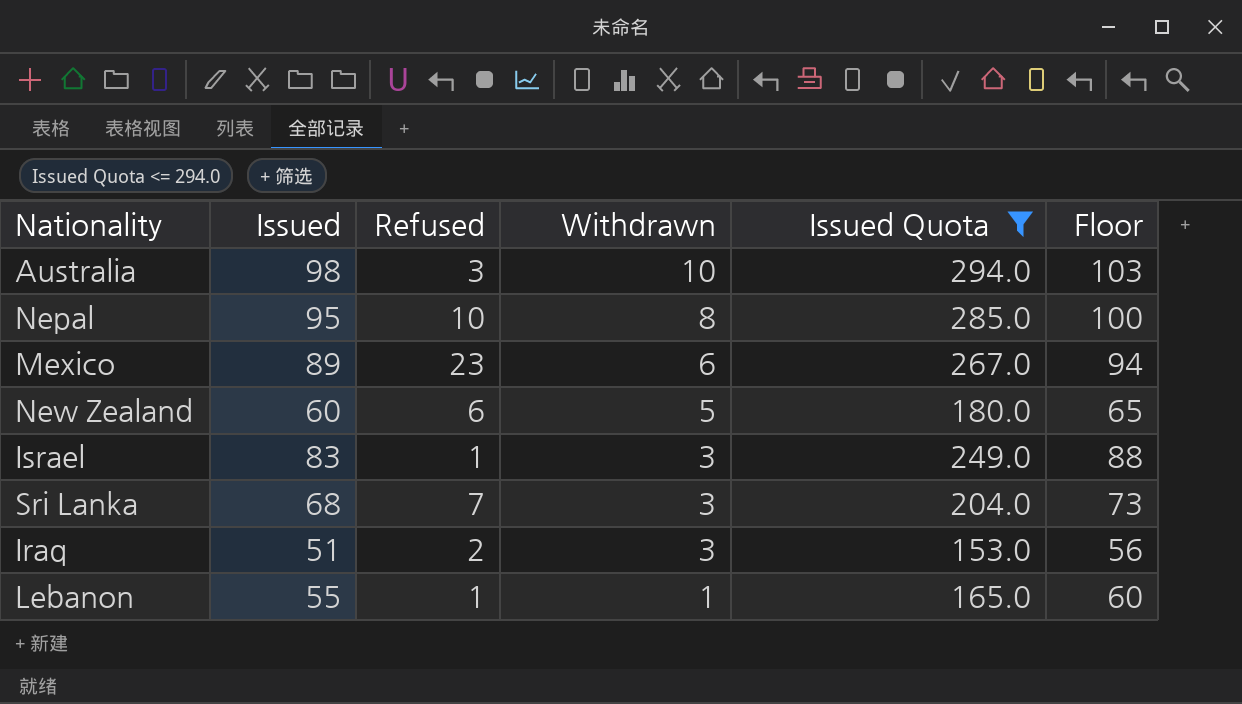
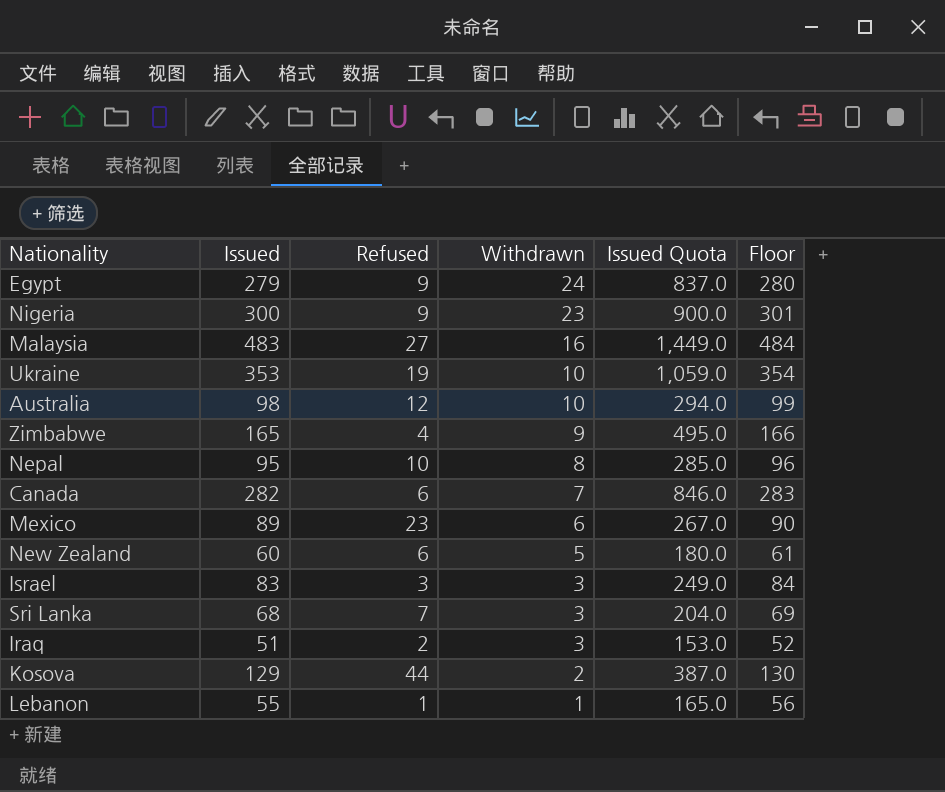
filter: Issued Quota <= 294.0 -> none
column Floor | formula: [Issued] + 5 -> [Issued] + 1
Australia | Refused: 3 -> 12
Israel | Refused: 1 -> 3

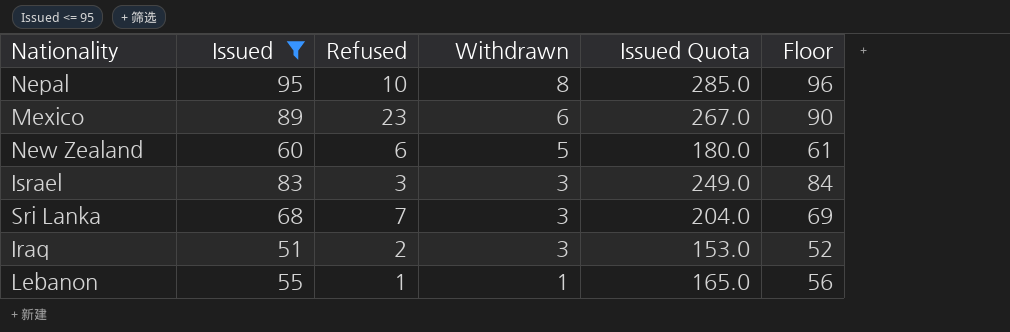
filter: none -> Issued <= 95

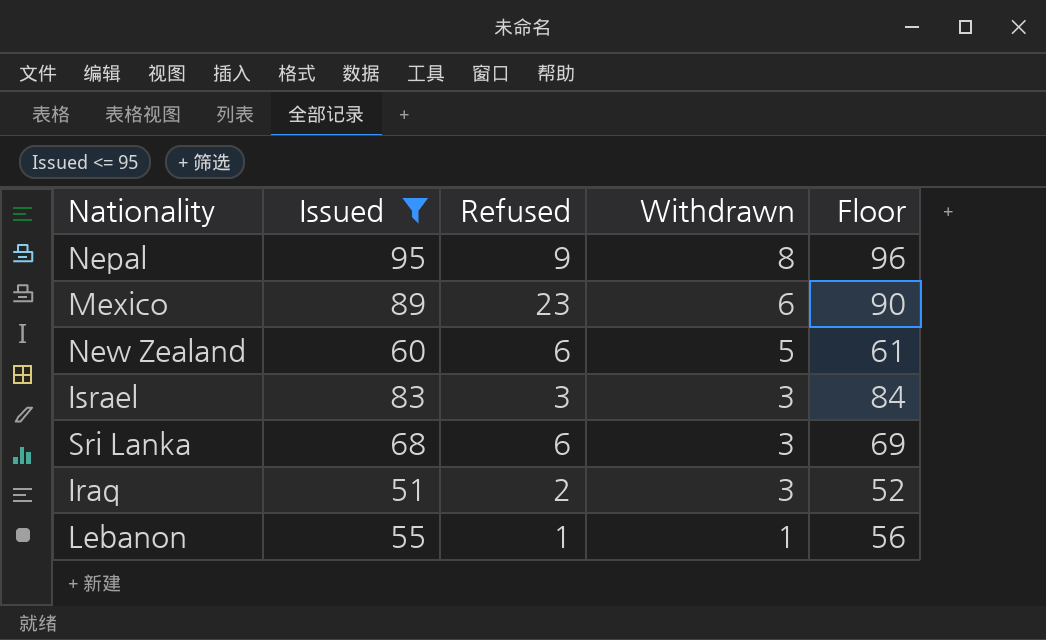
column Issued Quota | formula: [Issued] * 3 -> none
Nepal | Refused: 10 -> 9
Sri Lanka | Refused: 7 -> 6

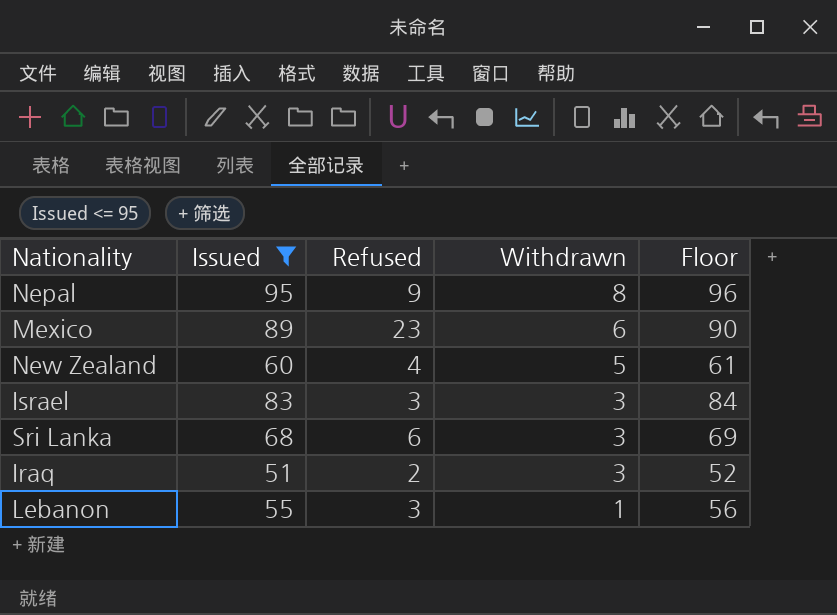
New Zealand | Refused: 6 -> 4
Lebanon | Refused: 1 -> 3

